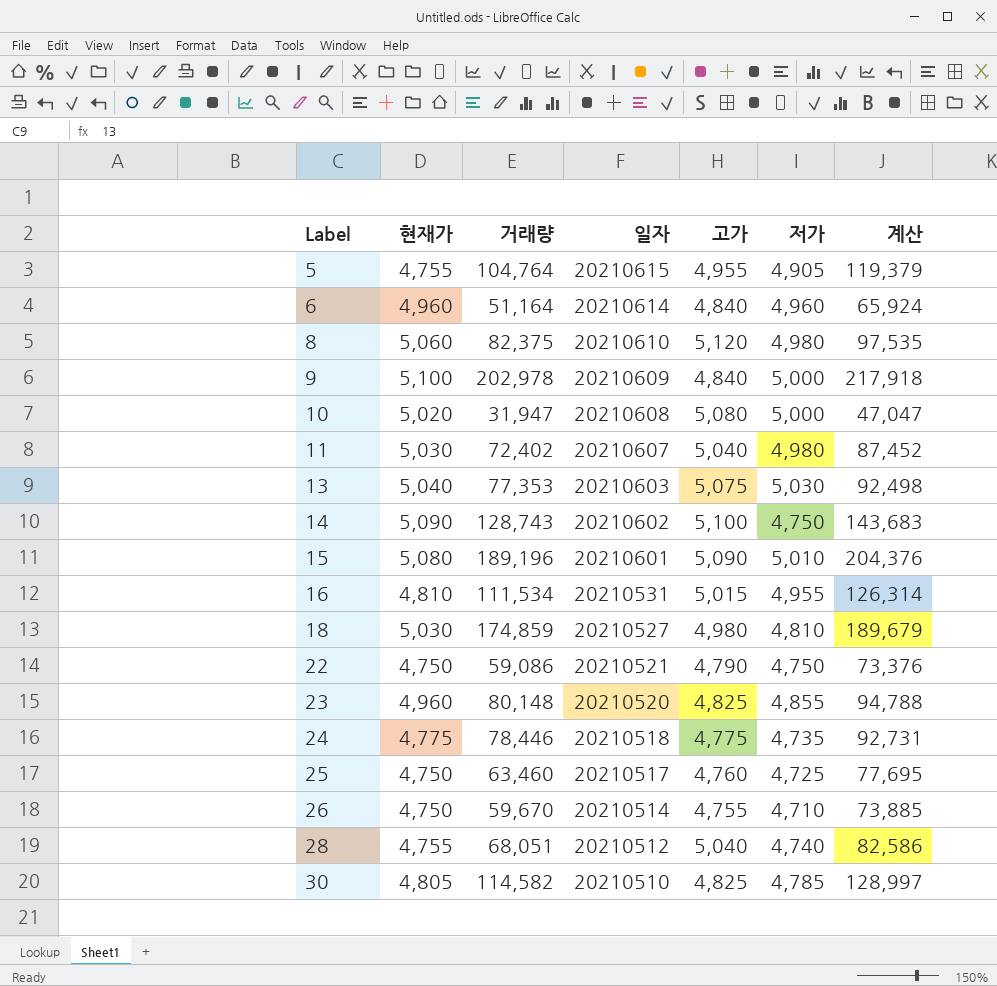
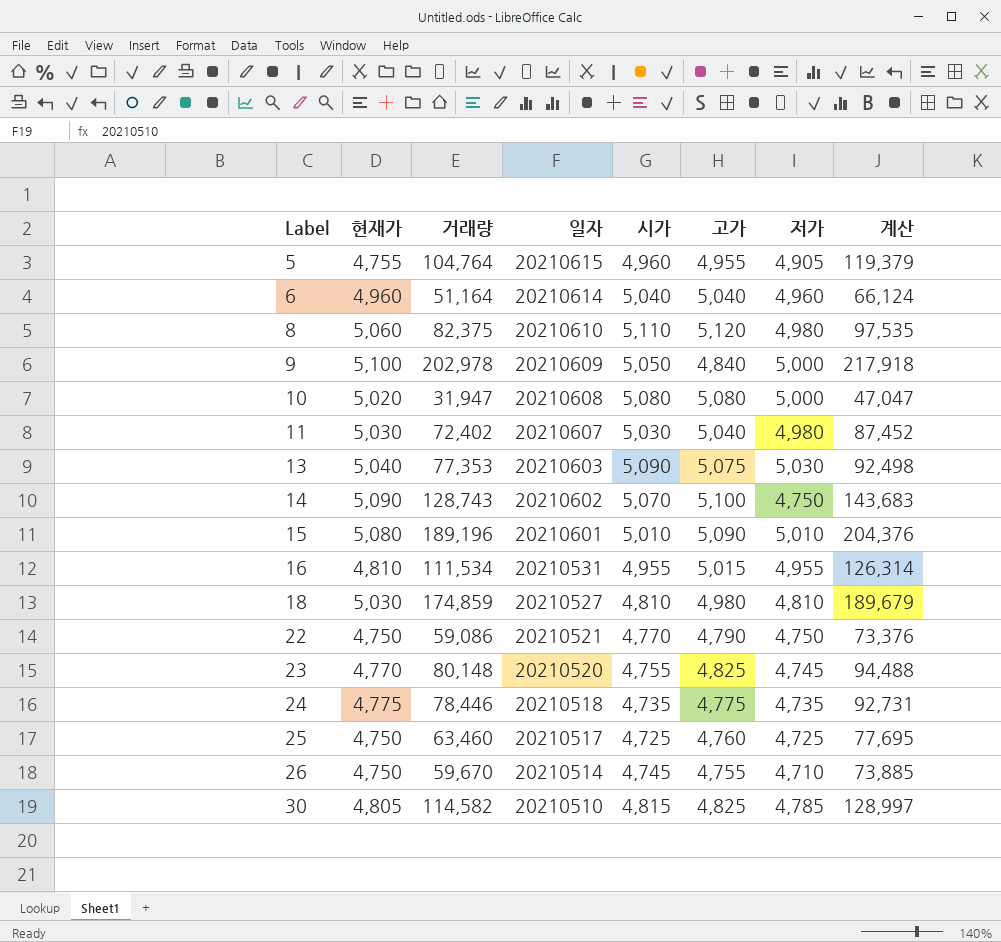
column 시가 | position: none -> 5
row 28: 4,755 | 68,051 | 20210512 | 5,040 | 4,740 | 82,586 -> none
6 | 고가: 4,840 -> 5,040
6 | 계산: 65,924 -> 66,124
23 | 현재가: 4,960 -> 4,770
23 | 저가: 4,855 -> 4,745
23 | 계산: 94,788 -> 94,488

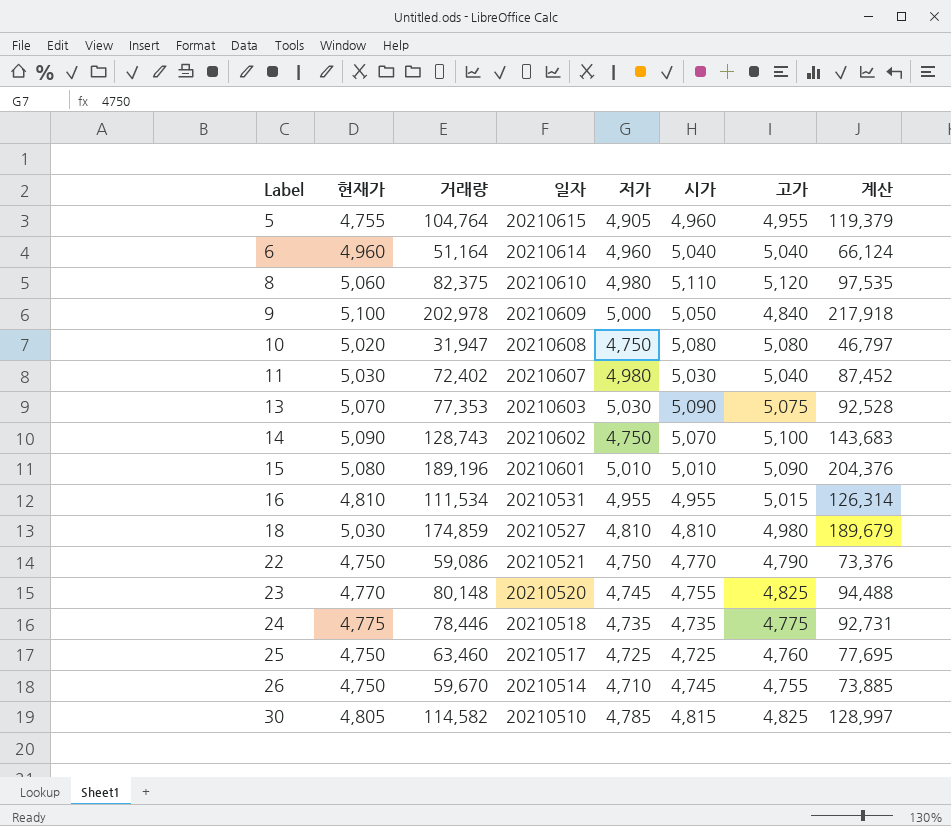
column 저가 | position: 7 -> 5
10 | 저가: 5,000 -> 4,750
10 | 계산: 47,047 -> 46,797
13 | 현재가: 5,040 -> 5,070
13 | 계산: 92,498 -> 92,528

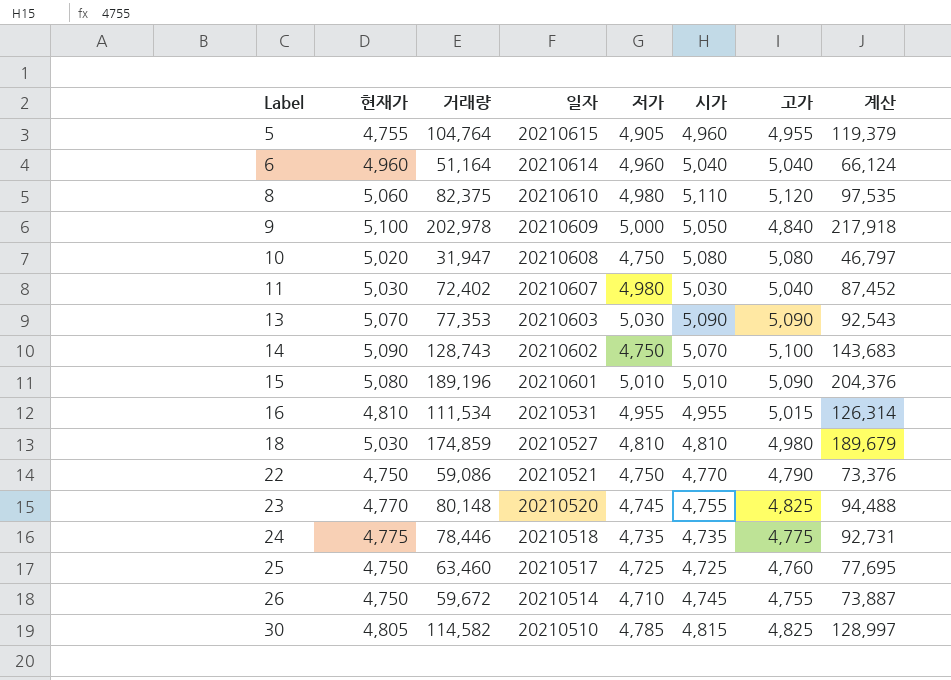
13 | 고가: 5,075 -> 5,090
13 | 계산: 92,528 -> 92,543
26 | 거래량: 59,670 -> 59,672
26 | 계산: 73,885 -> 73,887

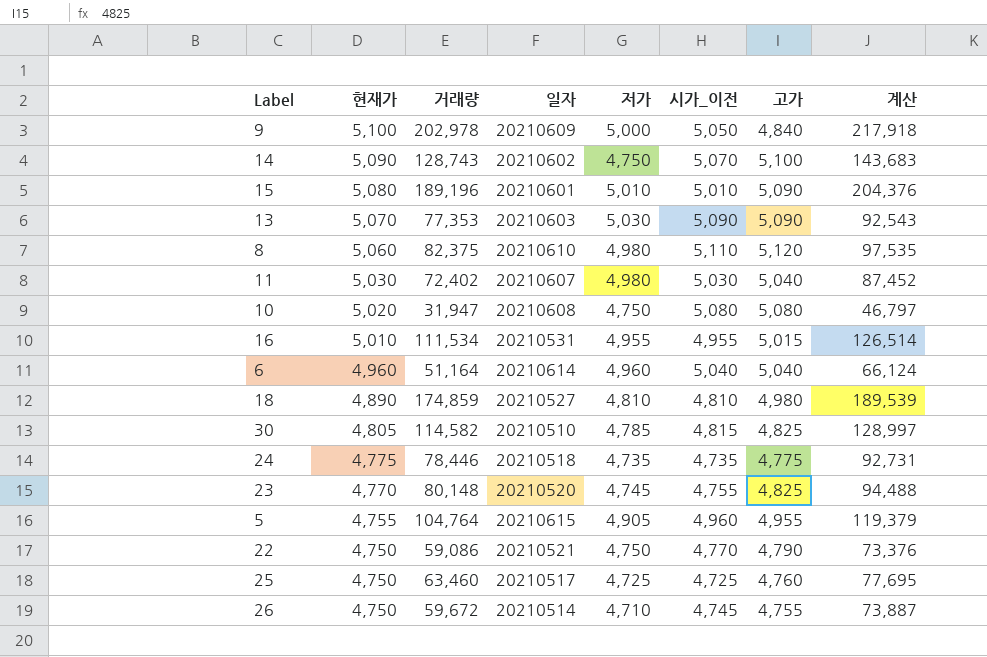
row order: Label ascending -> 현재가 descending
column name: 시가 -> 시가_이전
16 | 현재가: 4,810 -> 5,010
16 | 계산: 126,314 -> 126,514
18 | 현재가: 5,030 -> 4,890
18 | 계산: 189,679 -> 189,539

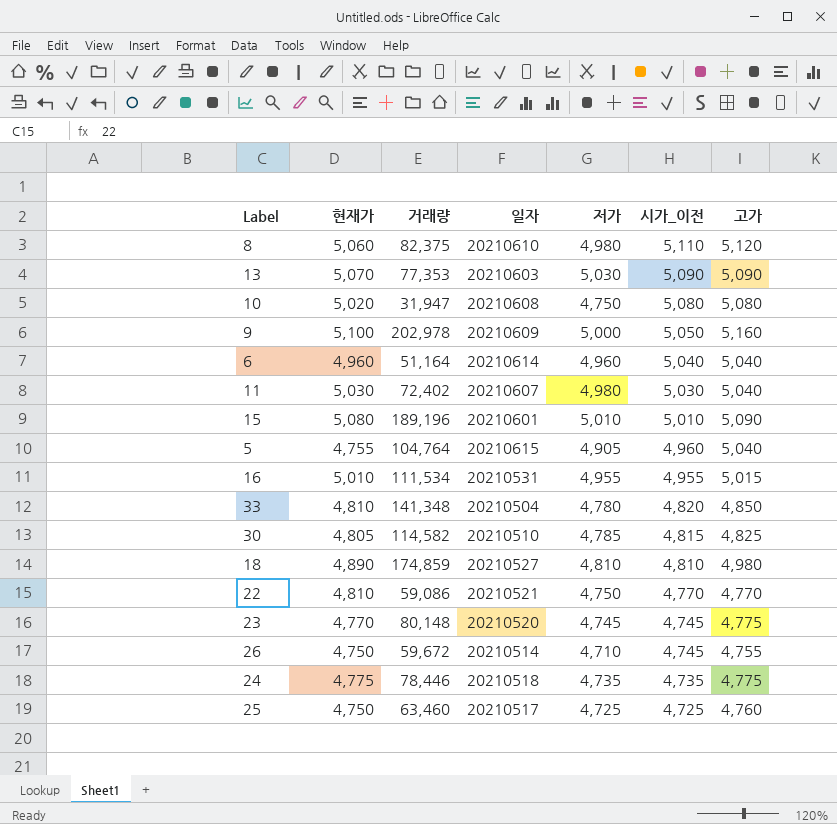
row order: 현재가 descending -> 시가_이전 descending
column 계산 | formula: [현재가] + [거래량] + [저가] + [고가] -> none
row 14: 5,090 | 128,743 | 20210602 | 4,750 | 5,070 | 5,100 | 143,683 -> none
9 | 고가: 4,840 -> 5,160
5 | 고가: 4,955 -> 5,040
row 33: none -> 4,810 | 141,348 | 20210504 | 4,780 | 4,820 | 4,850
22 | 현재가: 4,750 -> 4,810
22 | 고가: 4,790 -> 4,770
23 | 시가_이전: 4,755 -> 4,745
23 | 고가: 4,825 -> 4,775

